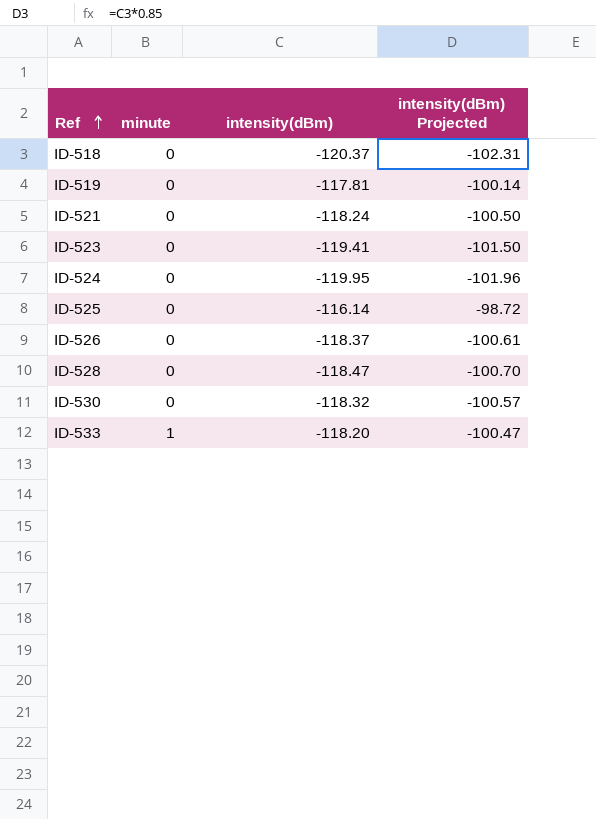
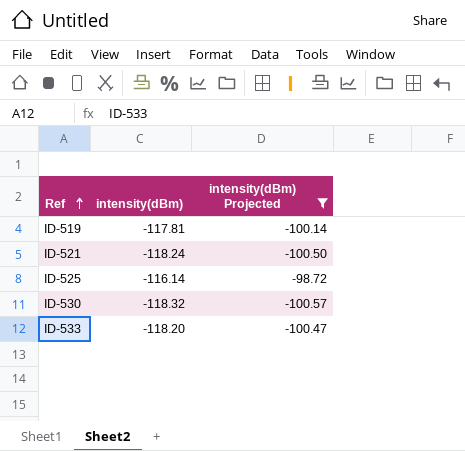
filter: none -> intensity(dBm) Projected >= -100.57
column minute | position: 2 -> none

